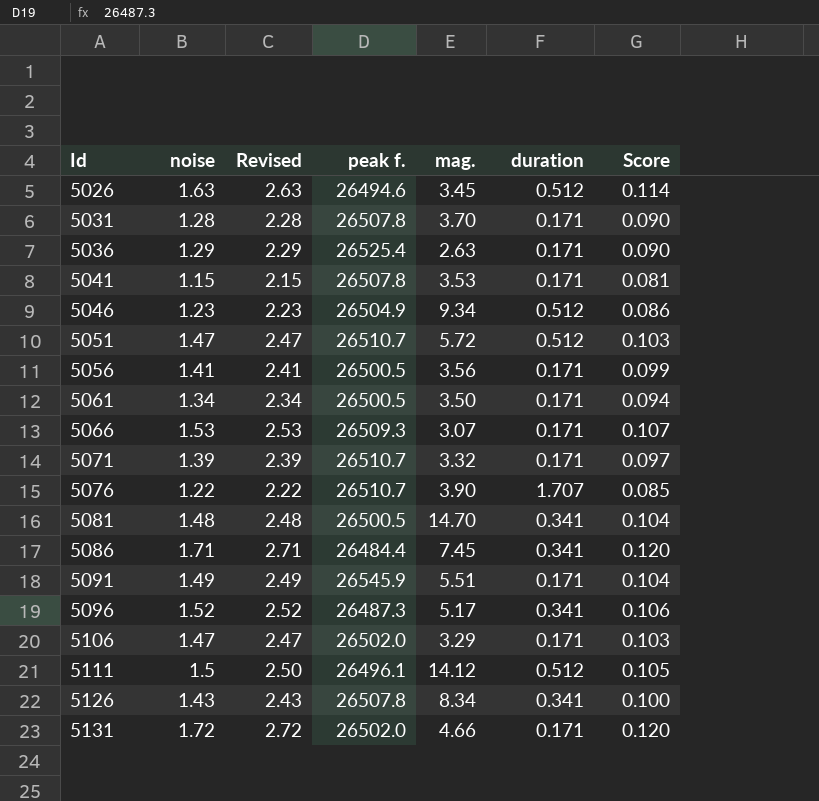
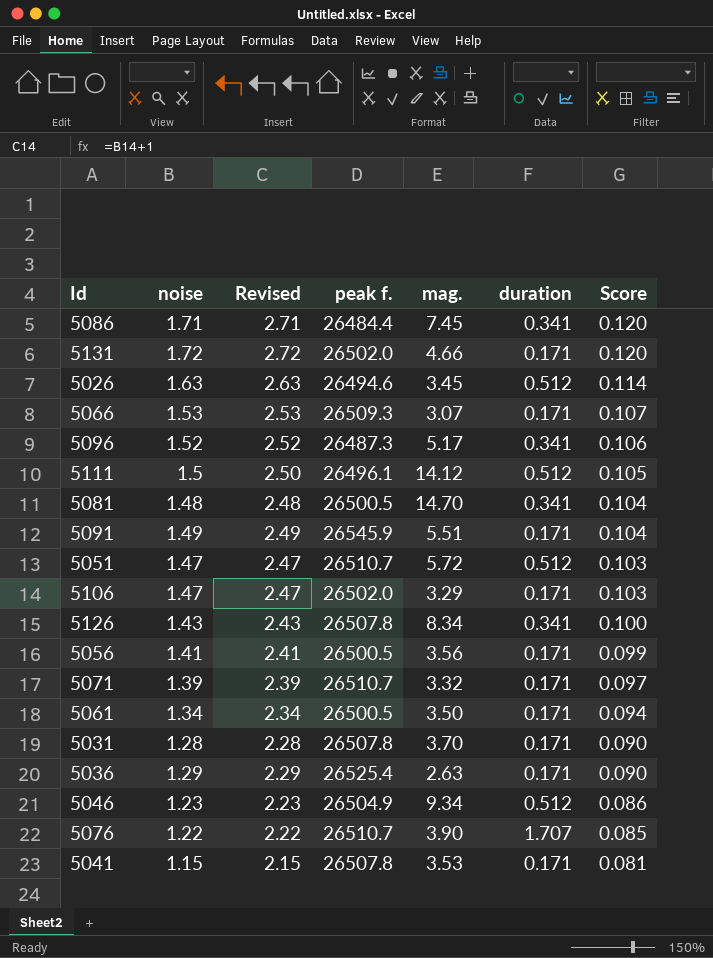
row order: Id ascending -> Score descending

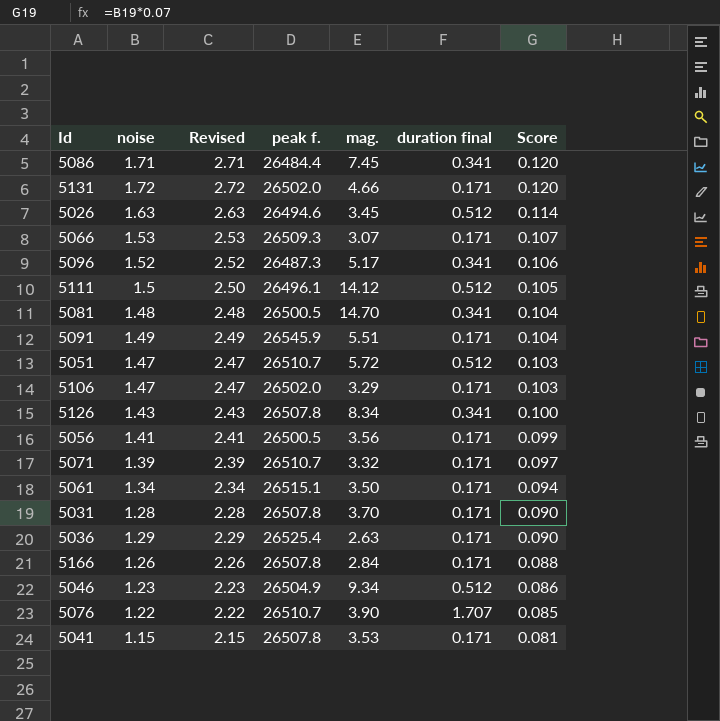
column name: duration -> duration final
5061 | peak f.: 26500.5 -> 26515.1
row 5166: none -> 1.26 | 2.26 | 26507.8 | 2.84 | 0.171 | 0.088

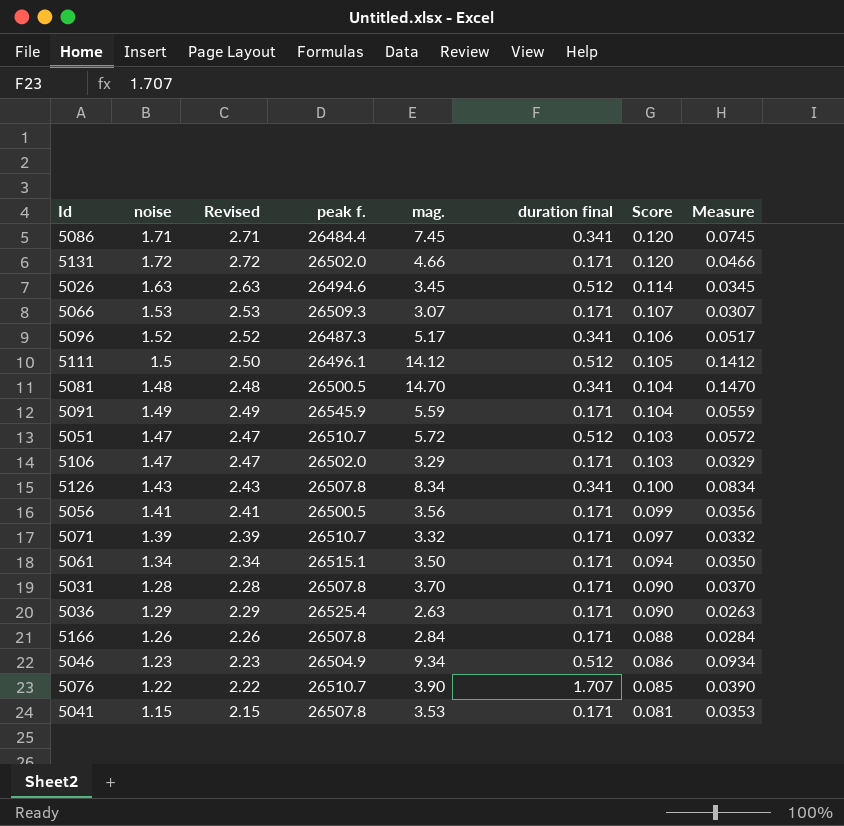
column Measure | formula: none -> [mag.] * 0.01
5091 | mag.: 5.51 -> 5.59

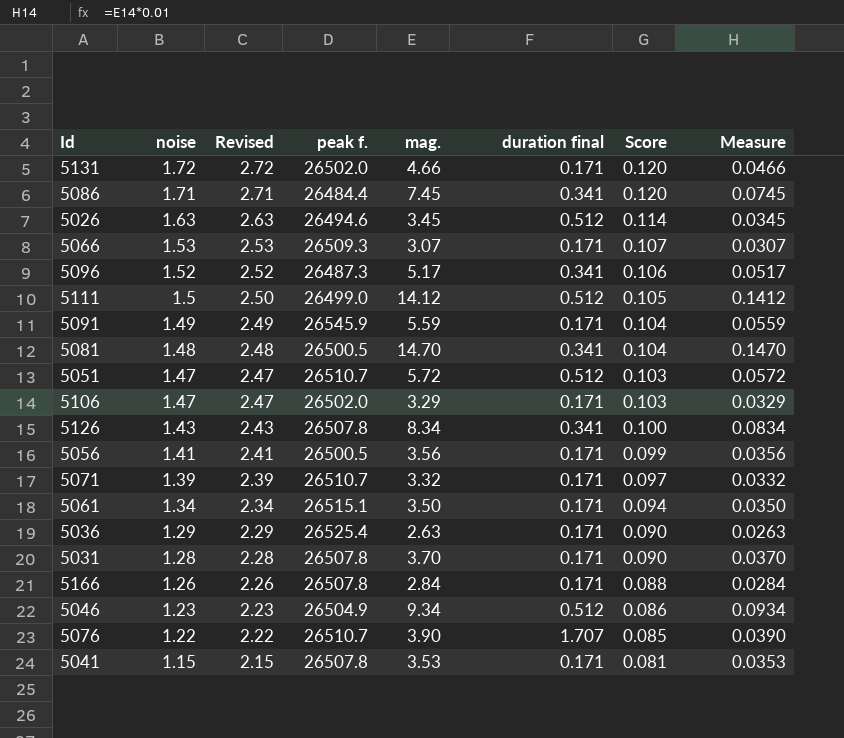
row order: Score descending -> noise descending
5111 | peak f.: 26496.1 -> 26499.0

